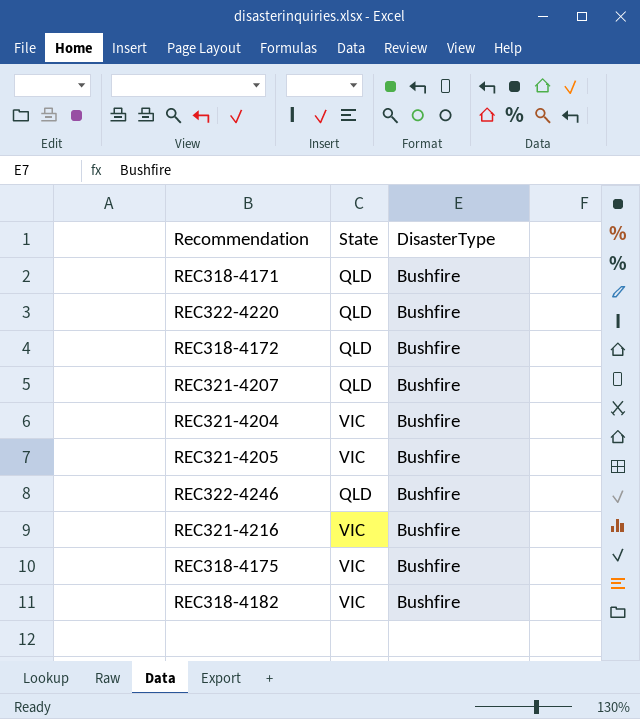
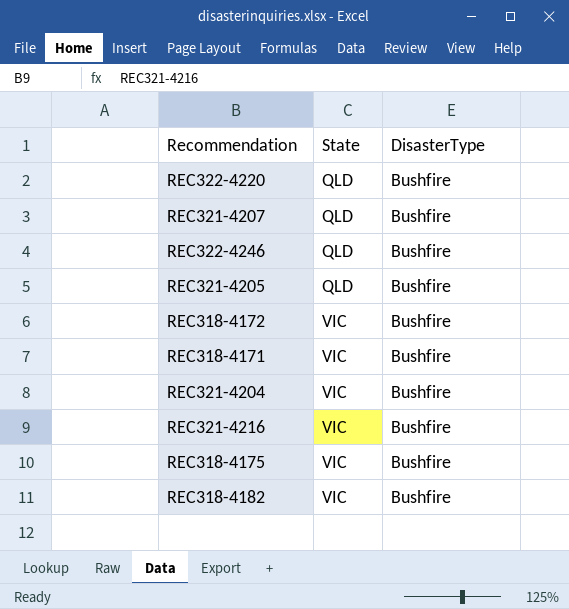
row order: none -> State ascending
REC321-4205 | State: VIC -> QLD
REC318-4172 | State: QLD -> VIC
REC318-4171 | State: QLD -> VIC

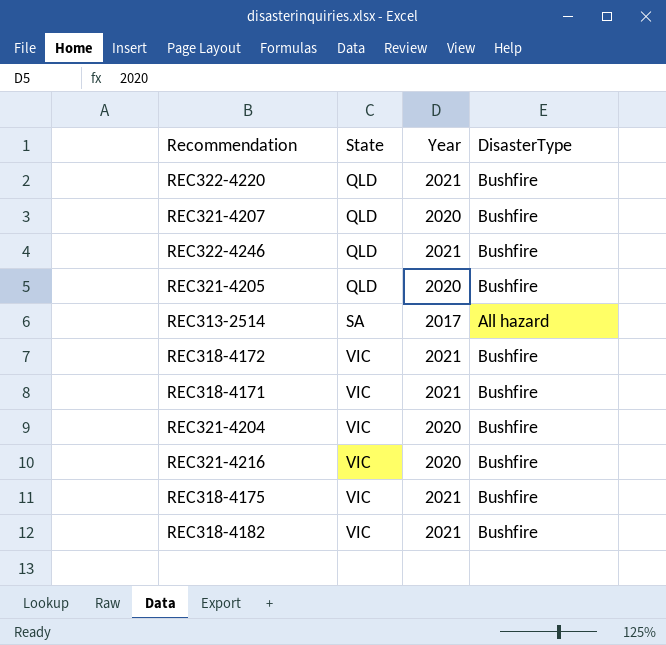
column Year | position: none -> 3
row REC313-2514: none -> SA | 2017 | All hazard

